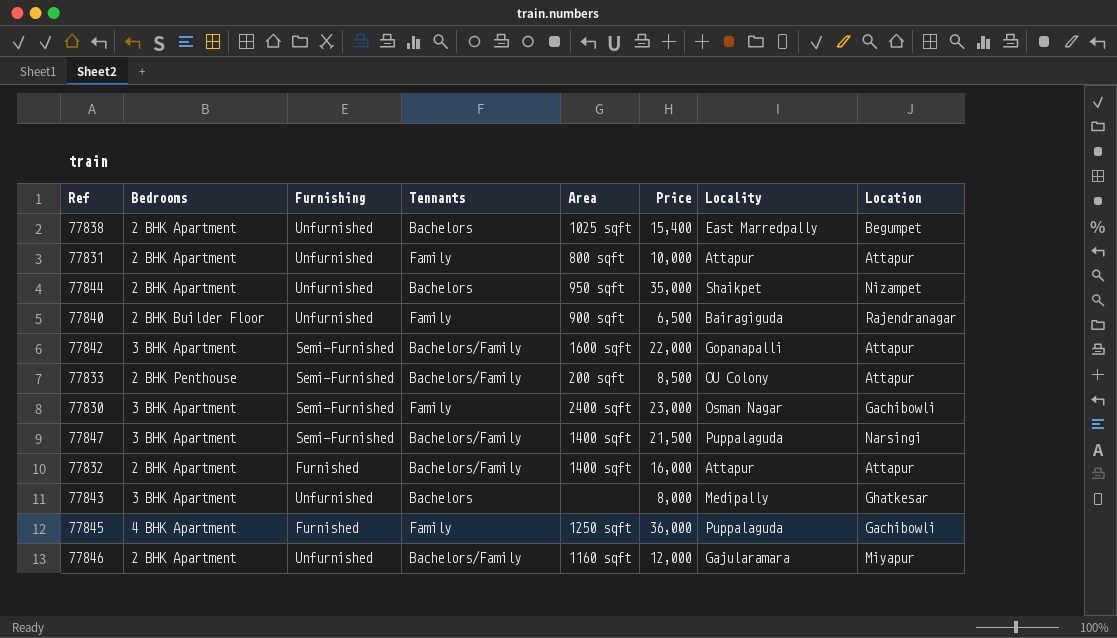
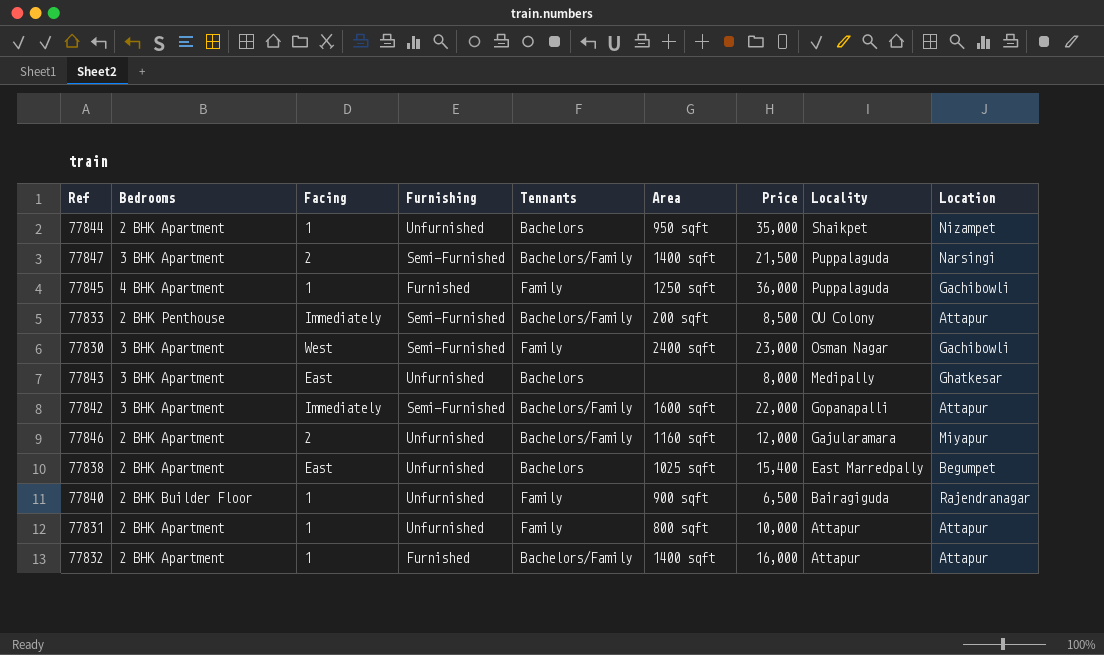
row order: none -> Locality descending
column Facing | position: none -> 3

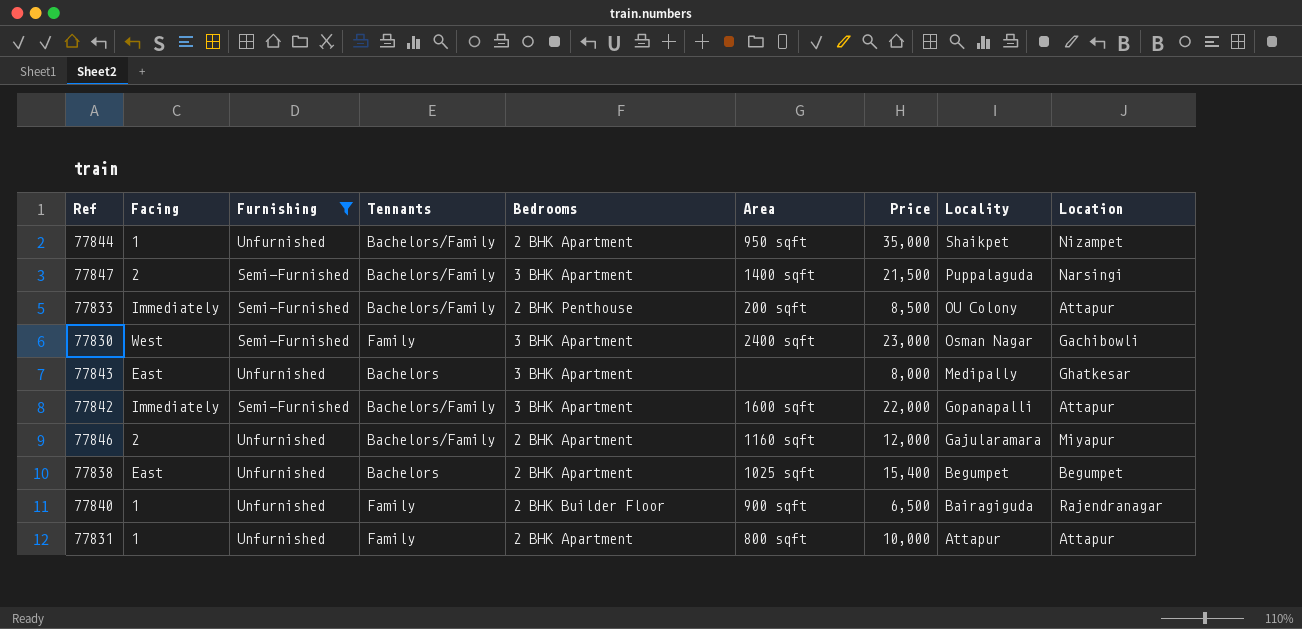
filter: none -> Furnishing != Furnished
column Bedrooms | position: 2 -> 5
77844 | Tennants: Bachelors -> Bachelors/Family
77838 | Locality: East Marredpally -> Begumpet

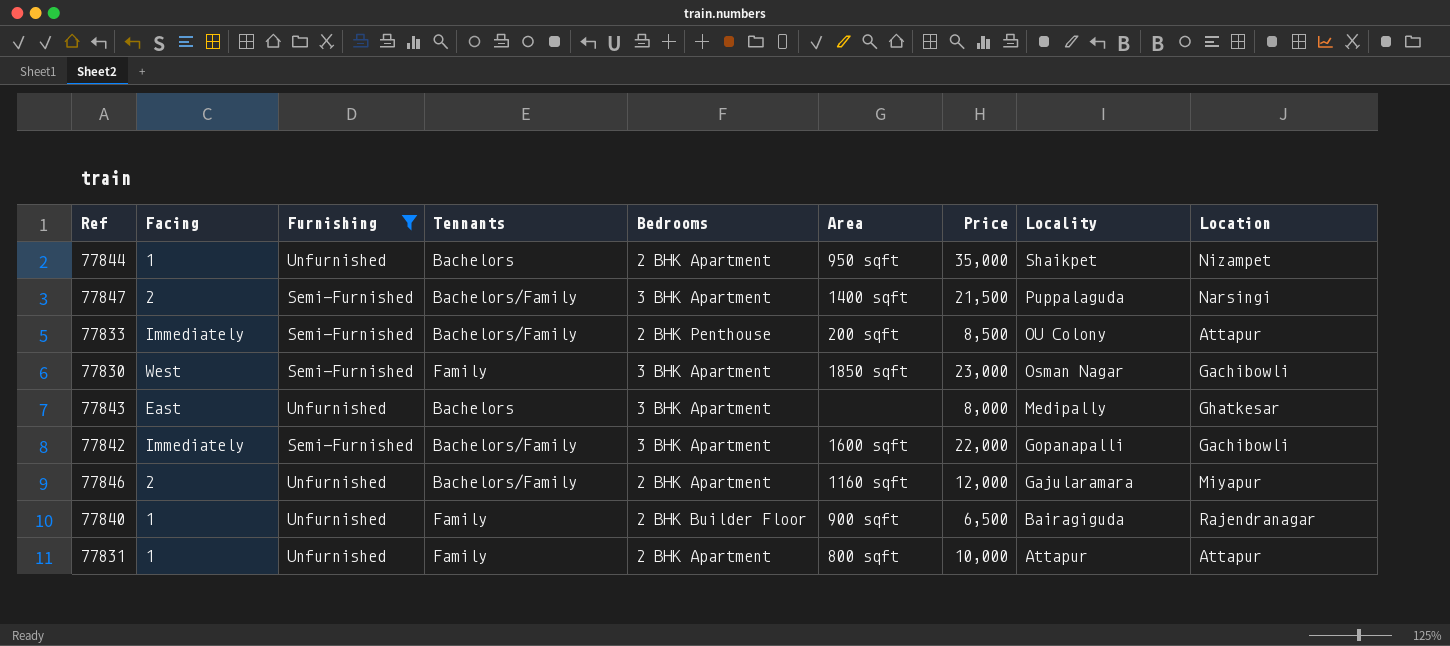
row 77838: East | Unfurnished | Bachelors | 2 BHK Apartment | 1025 sqft | 15,400 | Begumpet | Begumpet -> none
77844 | Tennants: Bachelors/Family -> Bachelors
77830 | Area: 2400 sqft -> 1850 sqft
77842 | Location: Attapur -> Gachibowli

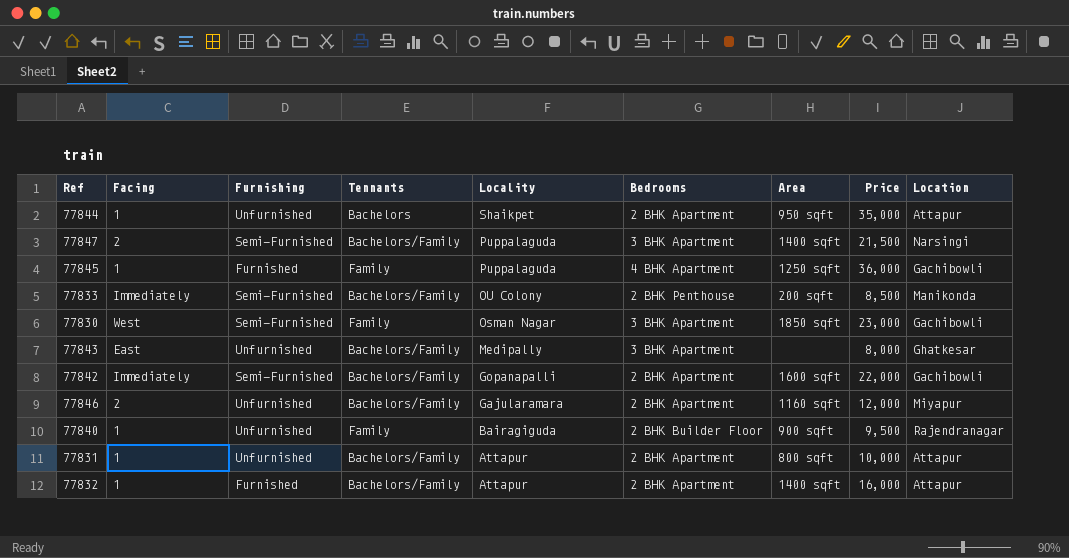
filter: Furnishing != Furnished -> none
column Locality | position: 8 -> 5
77844 | Location: Nizampet -> Attapur
77833 | Location: Attapur -> Manikonda
77843 | Tennants: Bachelors -> Bachelors/Family
77842 | Bedrooms: 3 BHK Apartment -> 2 BHK Apartment
77840 | Price: 6,500 -> 9,500
77831 | Tennants: Family -> Bachelors/Family

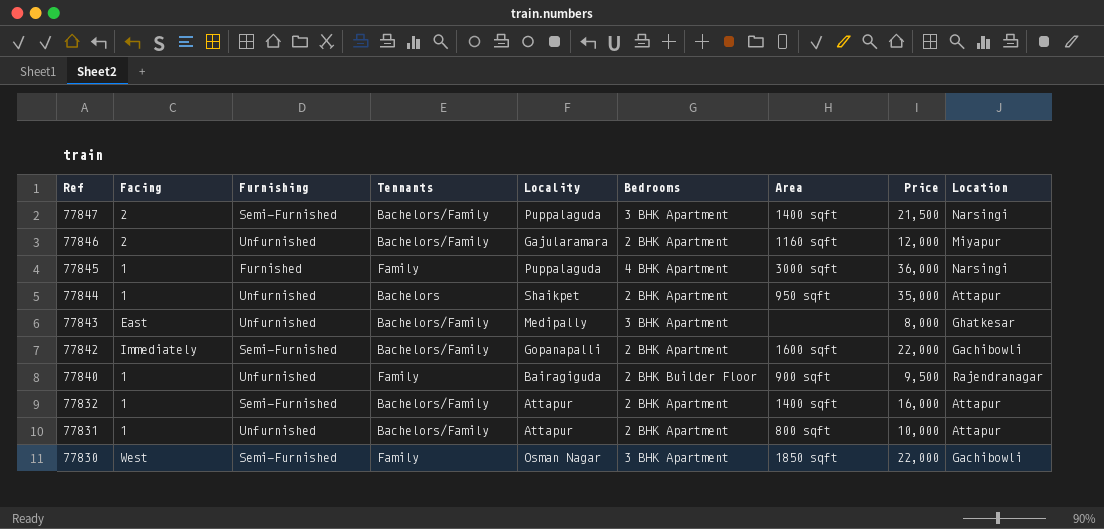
row order: Locality descending -> Ref descending
row 77833: Immediately | Semi-Furnished | Bachelors/Family | OU Colony | 2 BHK Penthouse | 200 sqft | 8,500 | Manikonda -> none
77845 | Area: 1250 sqft -> 3000 sqft
77845 | Location: Gachibowli -> Narsingi
77832 | Furnishing: Furnished -> Semi-Furnished
77830 | Price: 23,000 -> 22,000

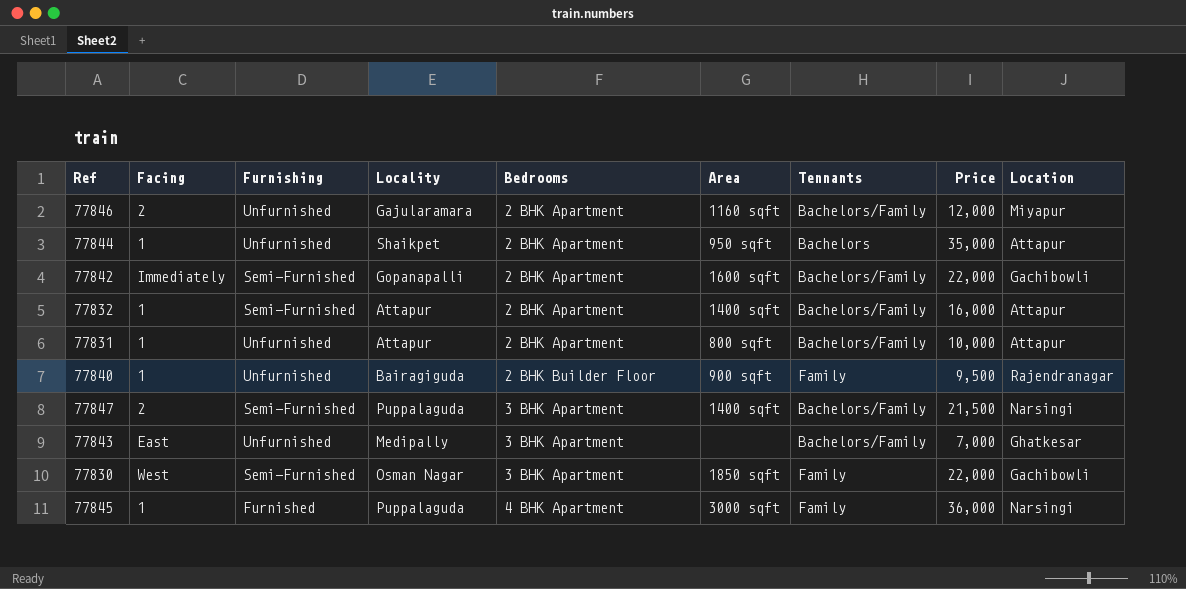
row order: Ref descending -> Bedrooms ascending
column Tennants | position: 4 -> 7
77843 | Price: 8,000 -> 7,000

